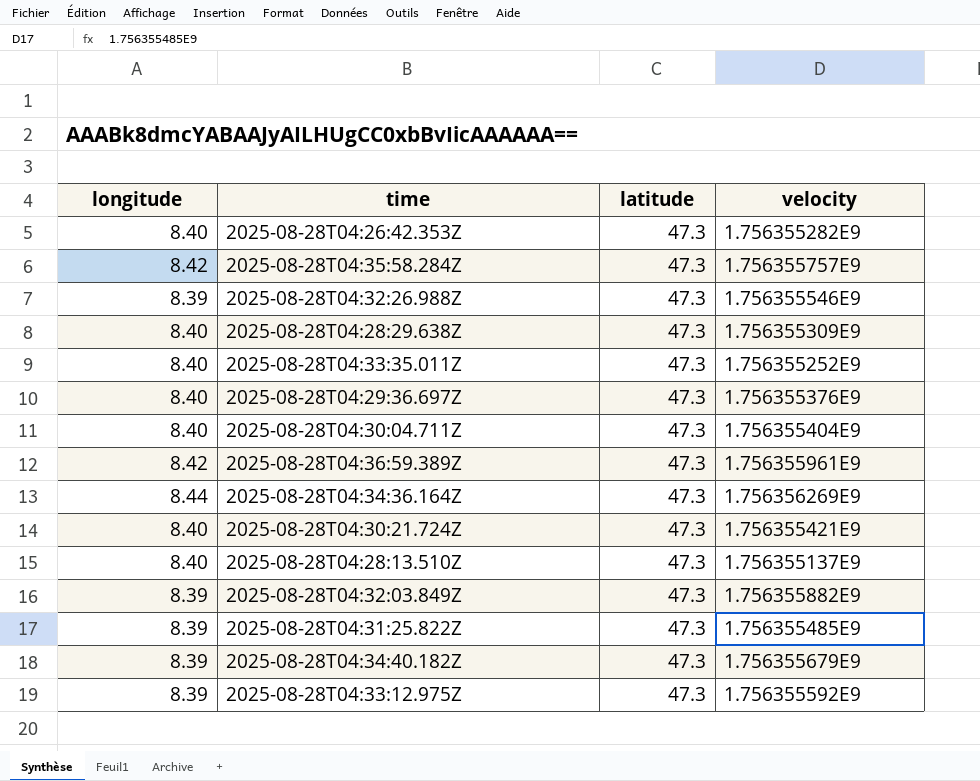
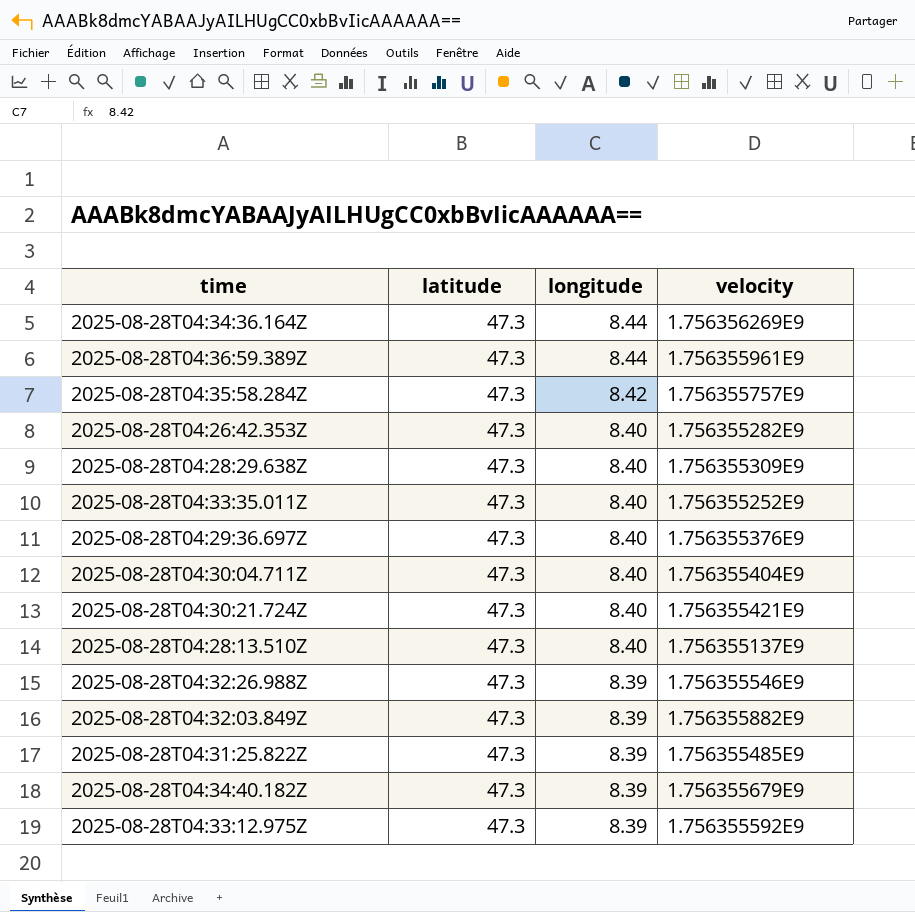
row order: none -> longitude descending
column longitude | position: 1 -> 3
2025-08-28T04:36:59.389Z | longitude: 8.42 -> 8.44

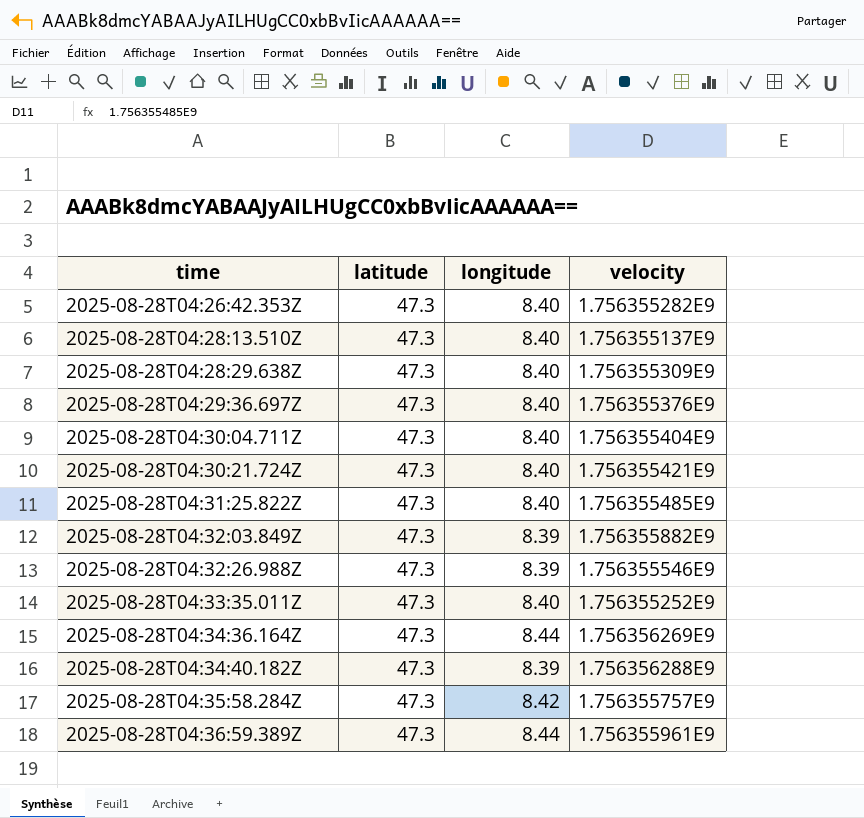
row order: longitude descending -> time ascending
row 2025-08-28T04:33:12.975Z: 47.3 | 8.39 | 1.756355592E9 -> none
2025-08-28T04:31:25.822Z | longitude: 8.39 -> 8.40
2025-08-28T04:34:40.182Z | velocity: 1.756355679E9 -> 1.756356288E9

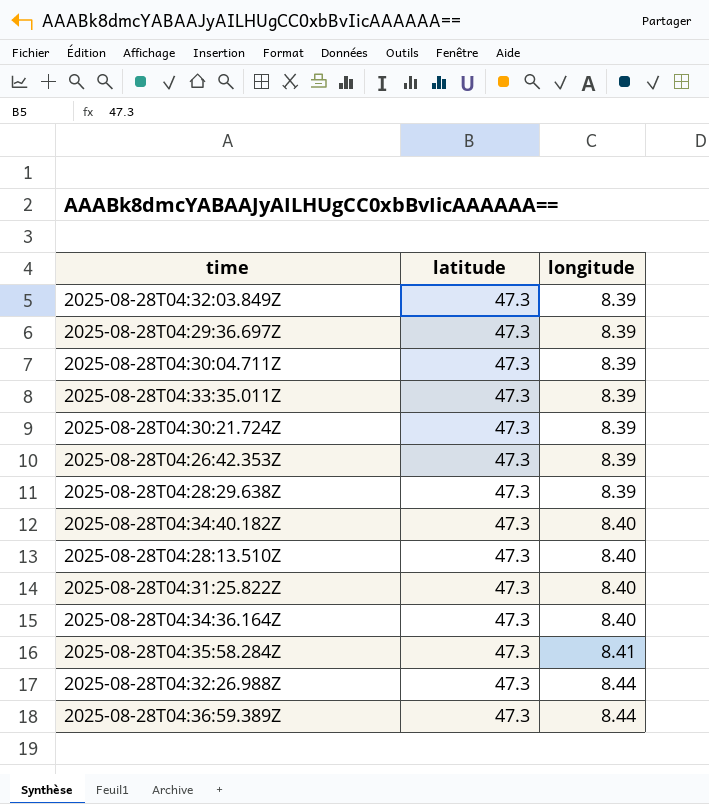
row order: time ascending -> longitude ascending
column velocity | position: 4 -> none
2025-08-28T04:29:36.697Z | longitude: 8.40 -> 8.39
2025-08-28T04:30:04.711Z | longitude: 8.40 -> 8.39
2025-08-28T04:33:35.011Z | longitude: 8.40 -> 8.39
2025-08-28T04:30:21.724Z | longitude: 8.40 -> 8.39
2025-08-28T04:26:42.353Z | longitude: 8.40 -> 8.39
2025-08-28T04:28:29.638Z | longitude: 8.40 -> 8.39
2025-08-28T04:34:40.182Z | longitude: 8.39 -> 8.40
2025-08-28T04:34:36.164Z | longitude: 8.44 -> 8.40
2025-08-28T04:35:58.284Z | longitude: 8.42 -> 8.41
2025-08-28T04:32:26.988Z | longitude: 8.39 -> 8.44

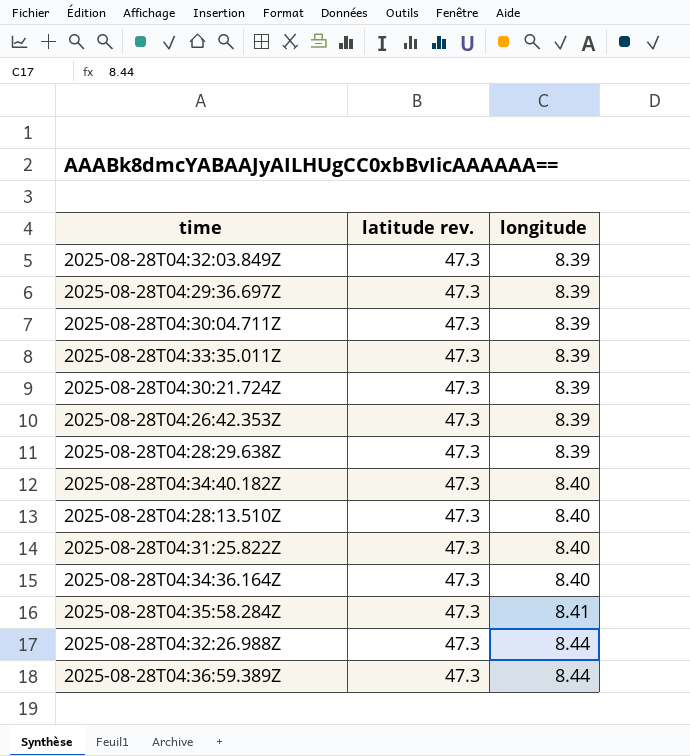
column name: latitude -> latitude rev.

